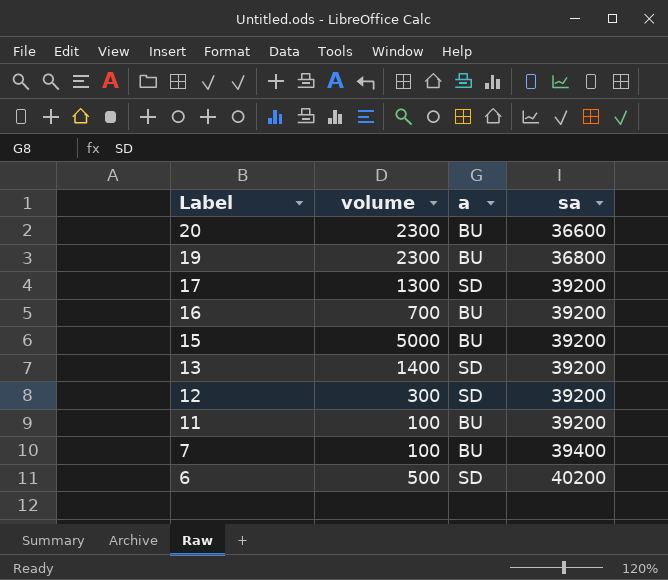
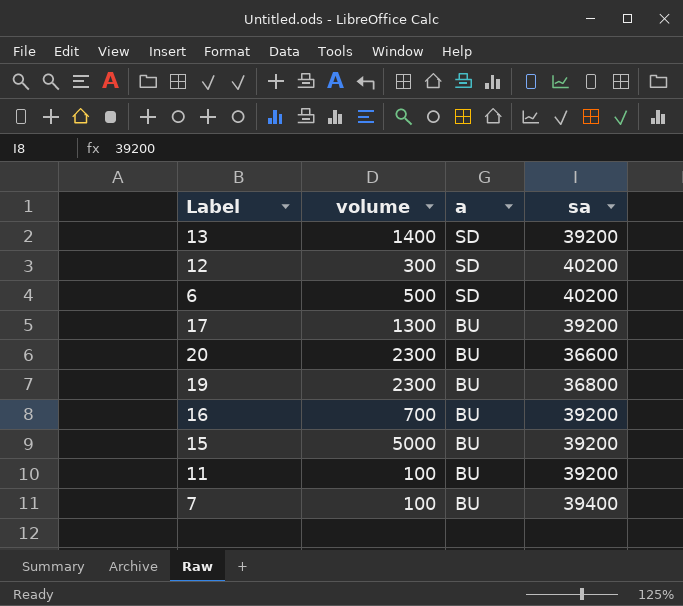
row order: Label descending -> a descending
12 | sa: 39200 -> 40200
17 | a: SD -> BU

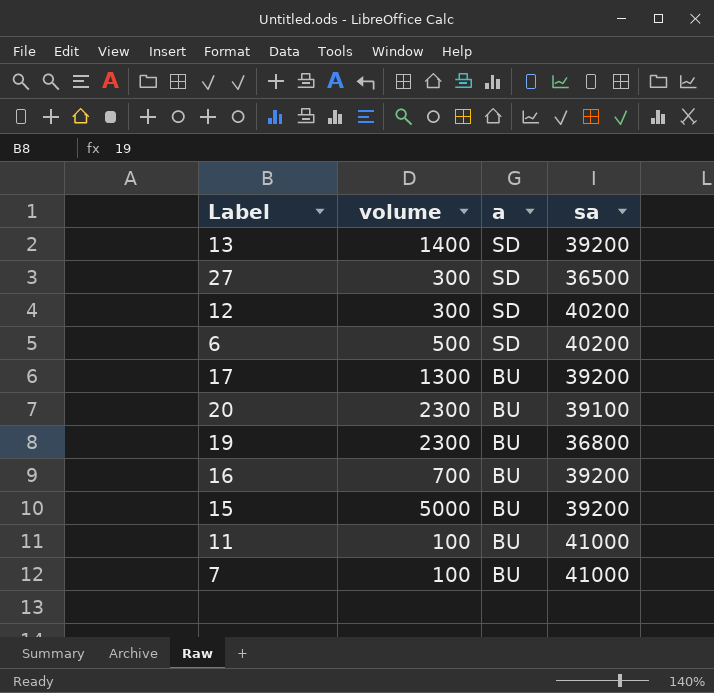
row 27: none -> 300 | SD | 36500
20 | sa: 36600 -> 39100
11 | sa: 39200 -> 41000
7 | sa: 39400 -> 41000

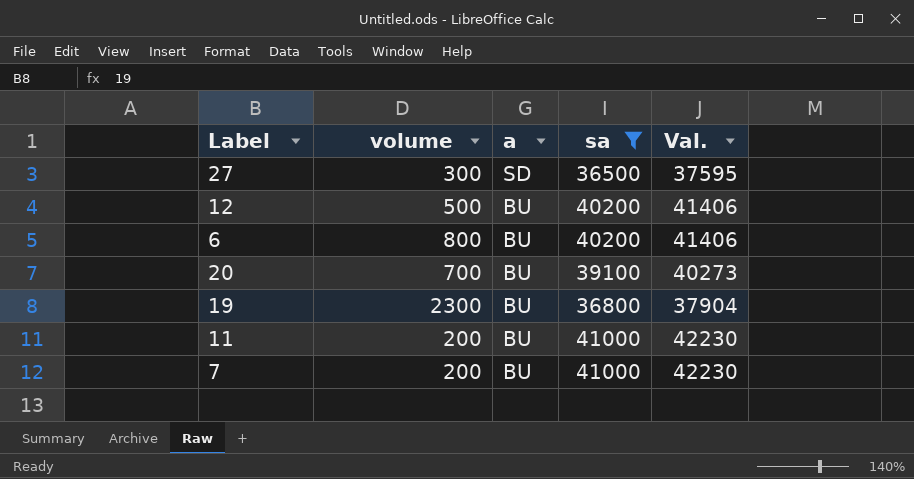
filter: none -> sa != 39200
column Val. | formula: none -> [sa] * 1.03
12 | volume: 300 -> 500
12 | a: SD -> BU
6 | volume: 500 -> 800
6 | a: SD -> BU
20 | volume: 2300 -> 700
11 | volume: 100 -> 200
7 | volume: 100 -> 200

